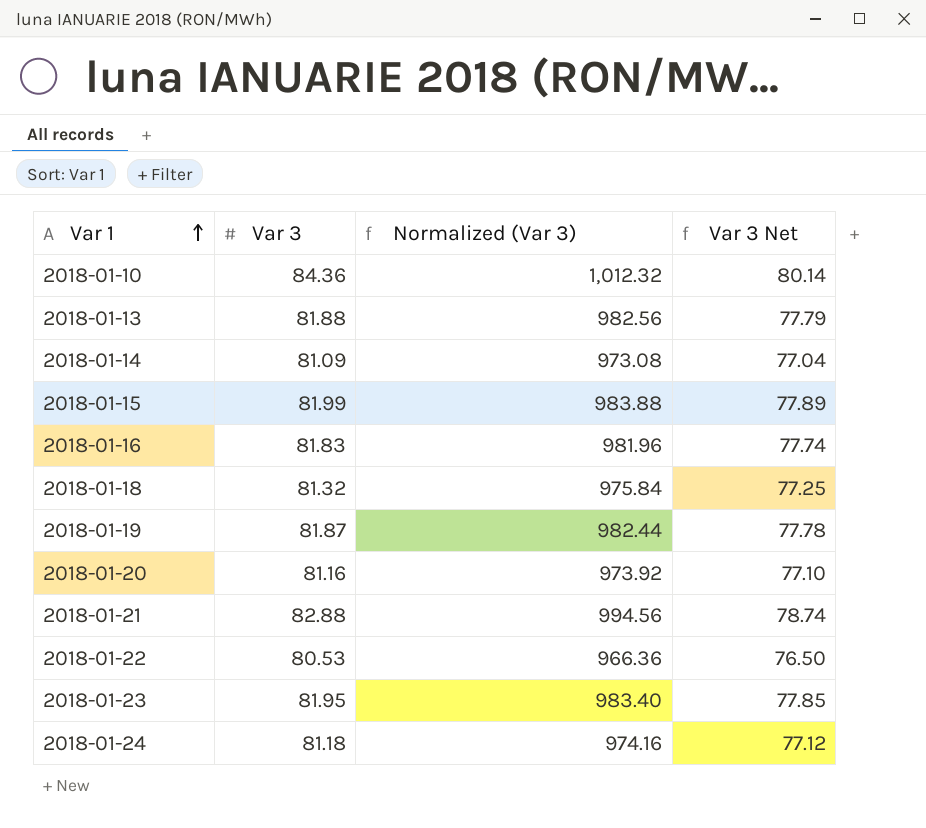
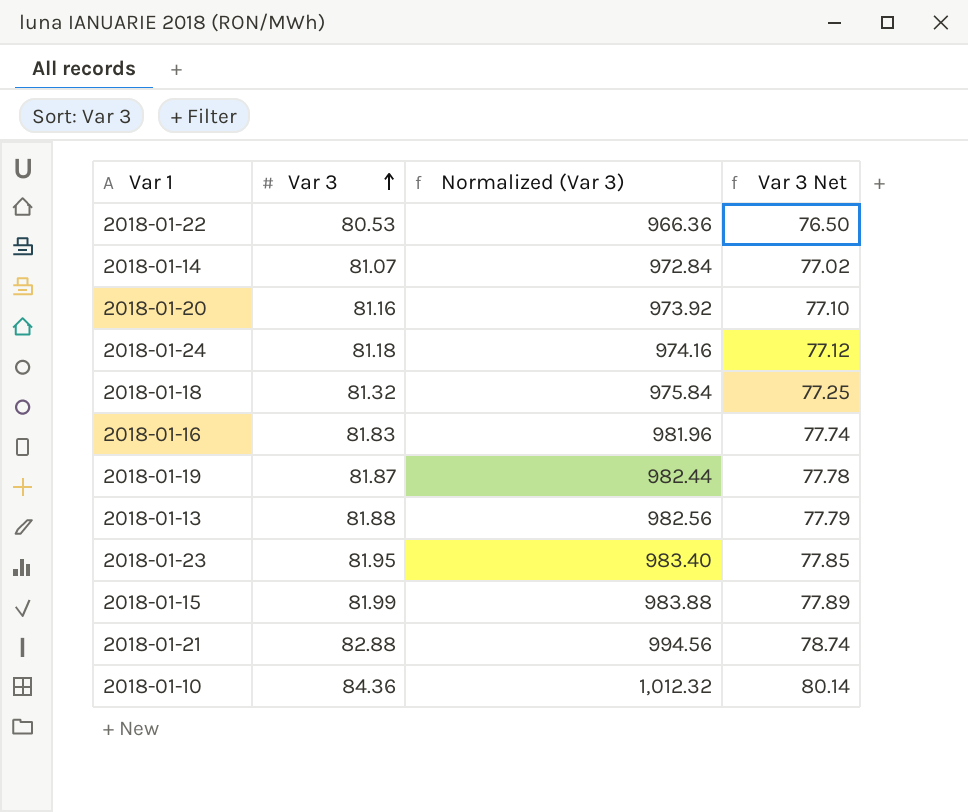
row order: Var 1 ascending -> Var 3 ascending
2018-01-14 | Var 3: 81.09 -> 81.07
2018-01-14 | Normalized (Var 3): 973.08 -> 972.84
2018-01-14 | Var 3 Net: 77.04 -> 77.02

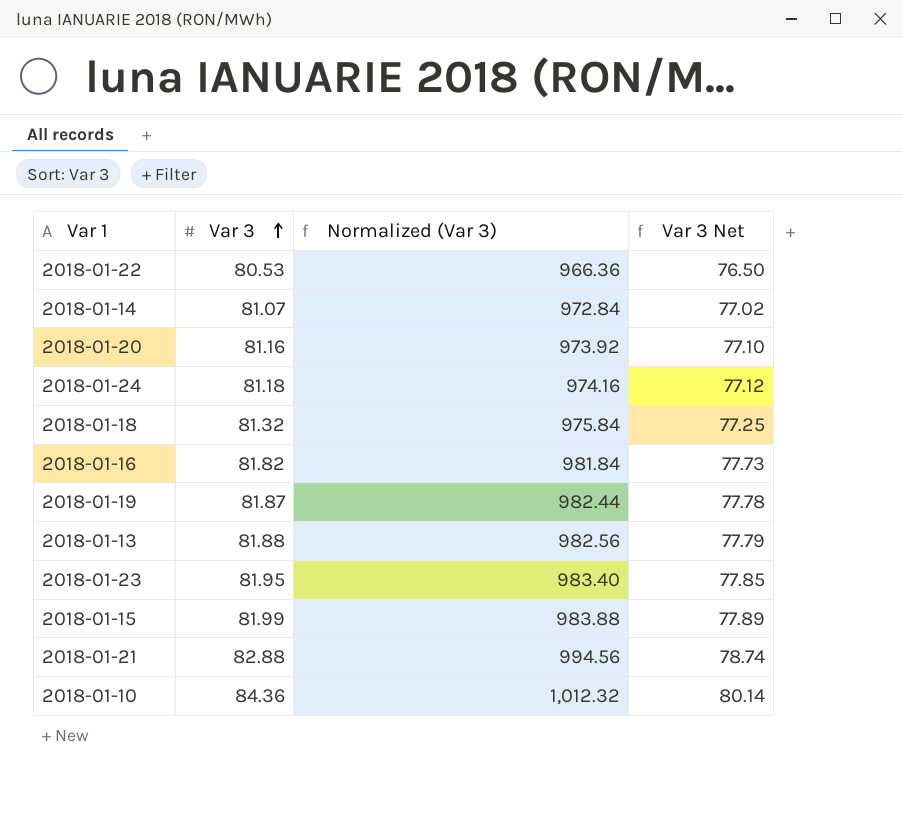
2018-01-16 | Var 3: 81.83 -> 81.82
2018-01-16 | Normalized (Var 3): 981.96 -> 981.84
2018-01-16 | Var 3 Net: 77.74 -> 77.73

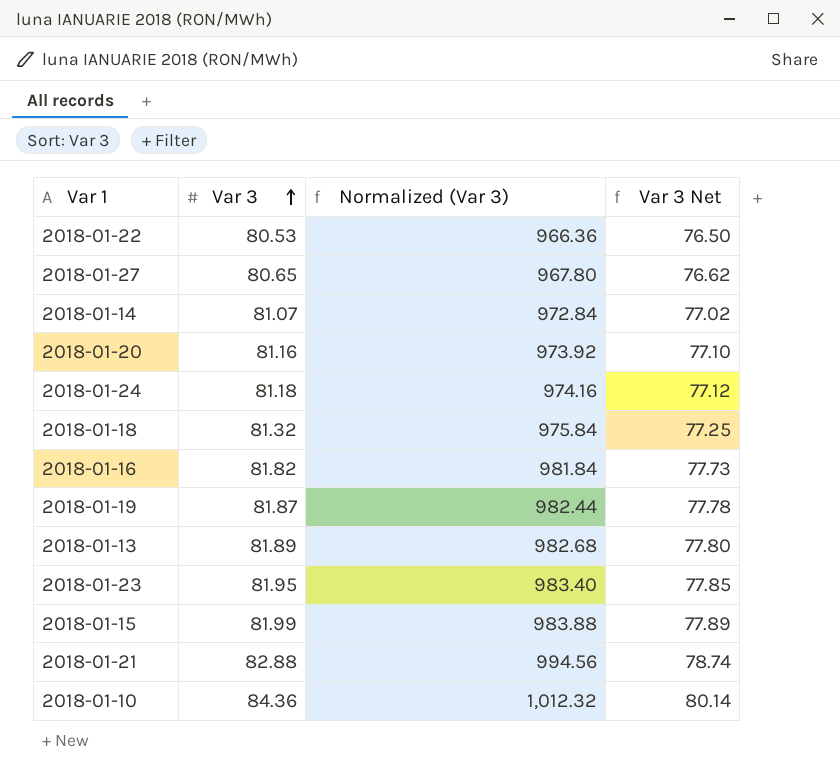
row 2018-01-27: none -> 80.65 | 967.80 | 76.62
2018-01-13 | Var 3: 81.88 -> 81.89
2018-01-13 | Normalized (Var 3): 982.56 -> 982.68
2018-01-13 | Var 3 Net: 77.79 -> 77.80

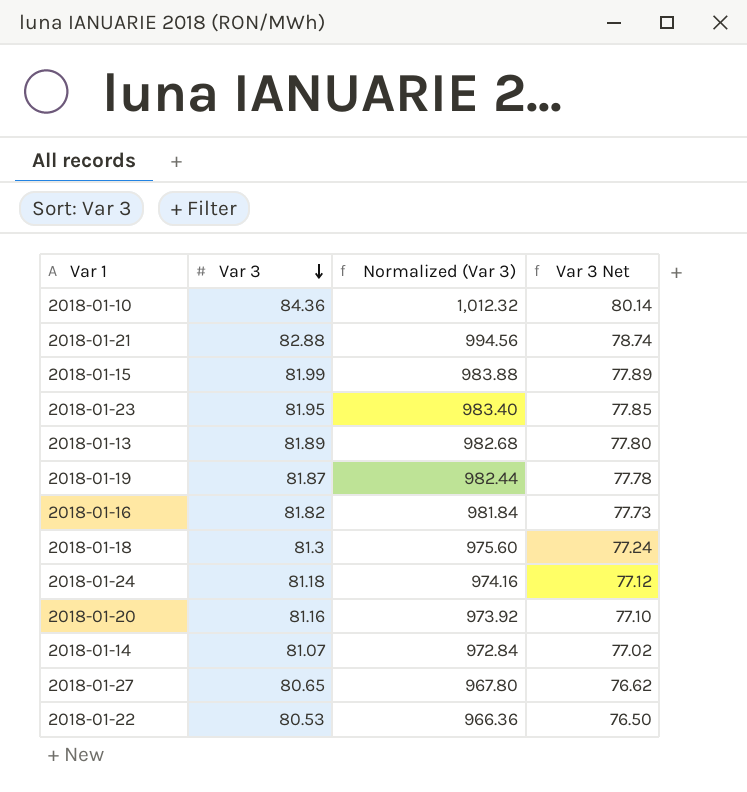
row order: Var 3 ascending -> Var 3 descending
2018-01-18 | Var 3: 81.32 -> 81.3
2018-01-18 | Normalized (Var 3): 975.84 -> 975.60
2018-01-18 | Var 3 Net: 77.25 -> 77.24

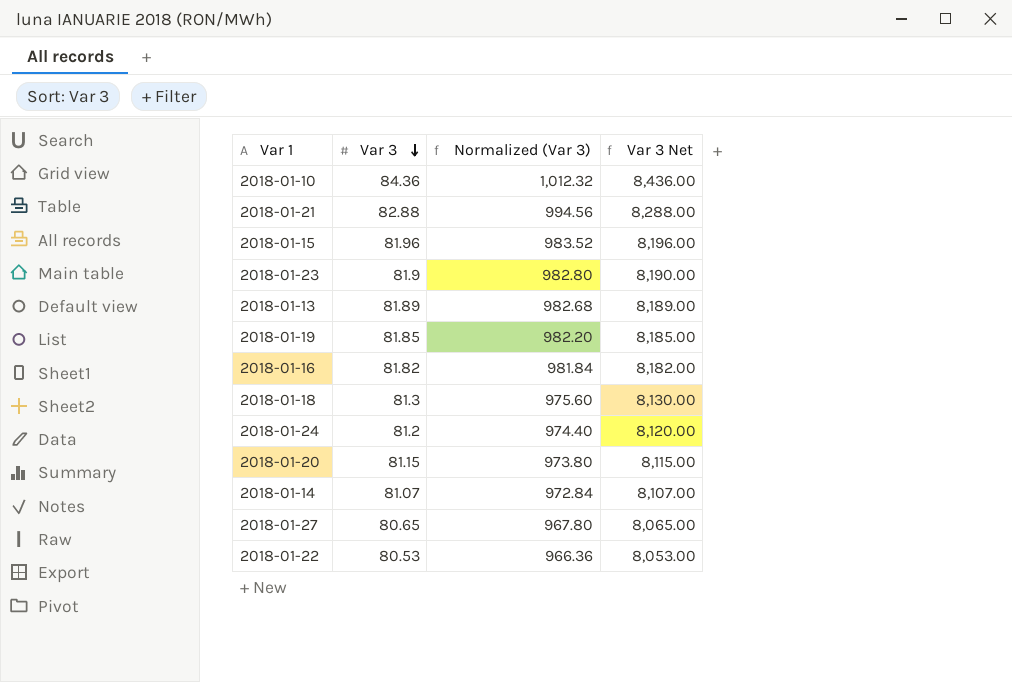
column Var 3 Net | formula: [Var 3] * 0.95 -> [Var 3] * 100
2018-01-15 | Var 3: 81.99 -> 81.96
2018-01-15 | Normalized (Var 3): 983.88 -> 983.52
2018-01-23 | Var 3: 81.95 -> 81.9
2018-01-23 | Normalized (Var 3): 983.40 -> 982.80
2018-01-19 | Var 3: 81.87 -> 81.85
2018-01-19 | Normalized (Var 3): 982.44 -> 982.20
2018-01-24 | Var 3: 81.18 -> 81.2
2018-01-24 | Normalized (Var 3): 974.16 -> 974.40
2018-01-20 | Var 3: 81.16 -> 81.15
2018-01-20 | Normalized (Var 3): 973.92 -> 973.80

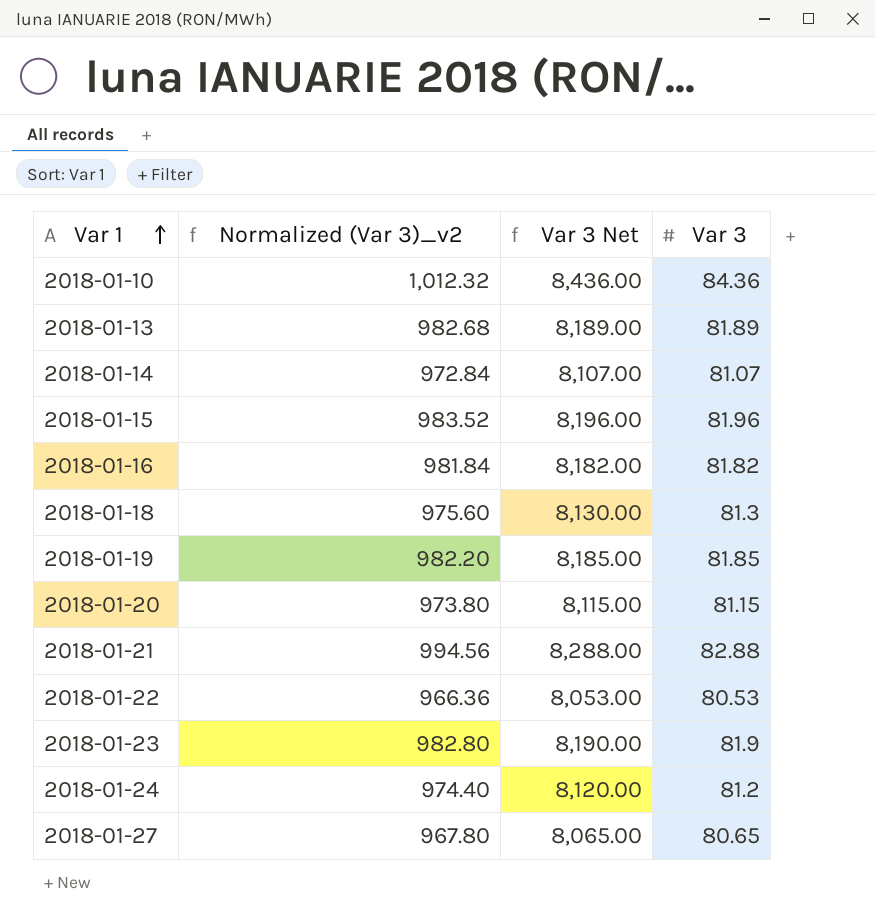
row order: Var 3 descending -> Var 1 ascending
column name: Normalized (Var 3) -> Normalized (Var 3)_v2
column Var 3 | position: 2 -> 4

